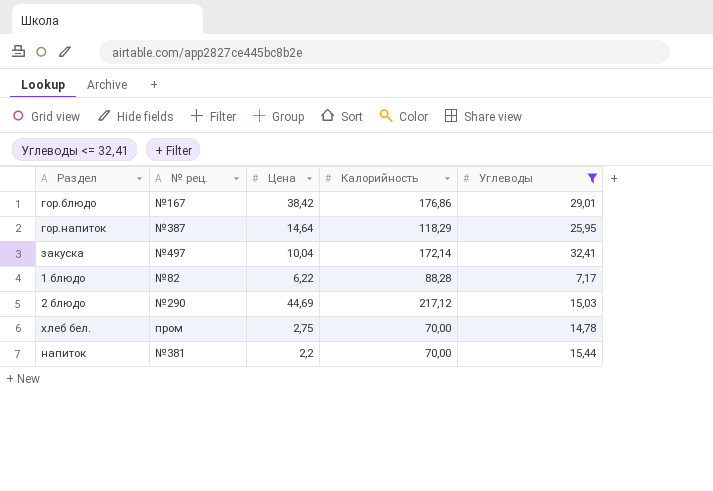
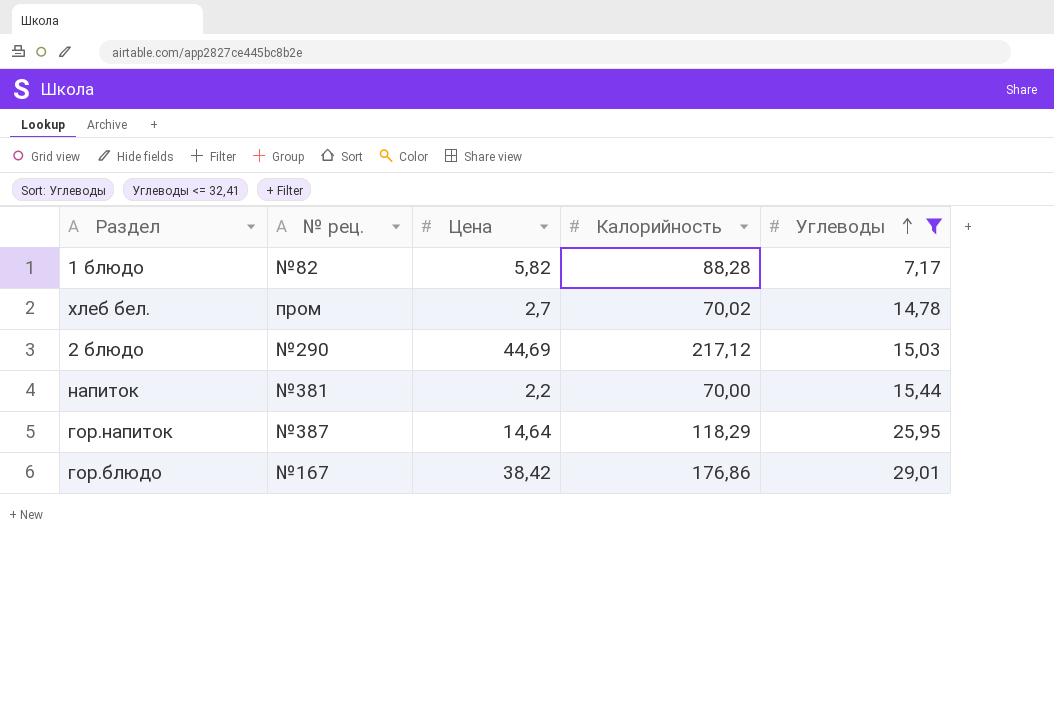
row order: none -> Углеводы ascending
row закуска: №497 | 10,04 | 172,14 | 32,41 -> none
1 блюдо | Цена: 6,22 -> 5,82
хлеб бел. | Цена: 2,75 -> 2,7
хлеб бел. | Калорийность: 70,00 -> 70,02

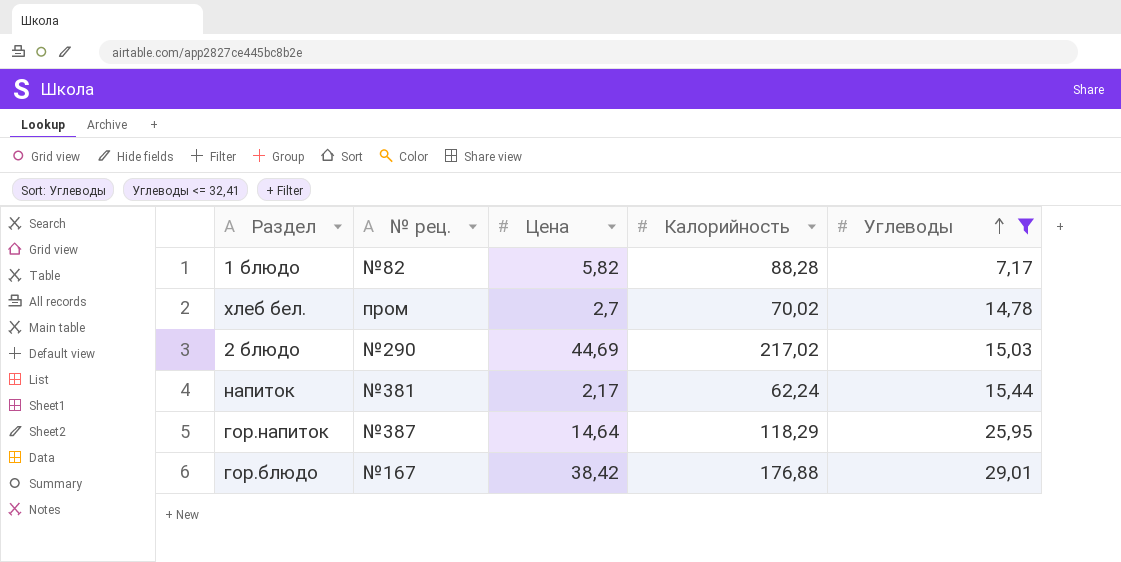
2 блюдо | Калорийность: 217,12 -> 217,02
напиток | Цена: 2,2 -> 2,17
напиток | Калорийность: 70,00 -> 62,24
гор.блюдо | Калорийность: 176,86 -> 176,88

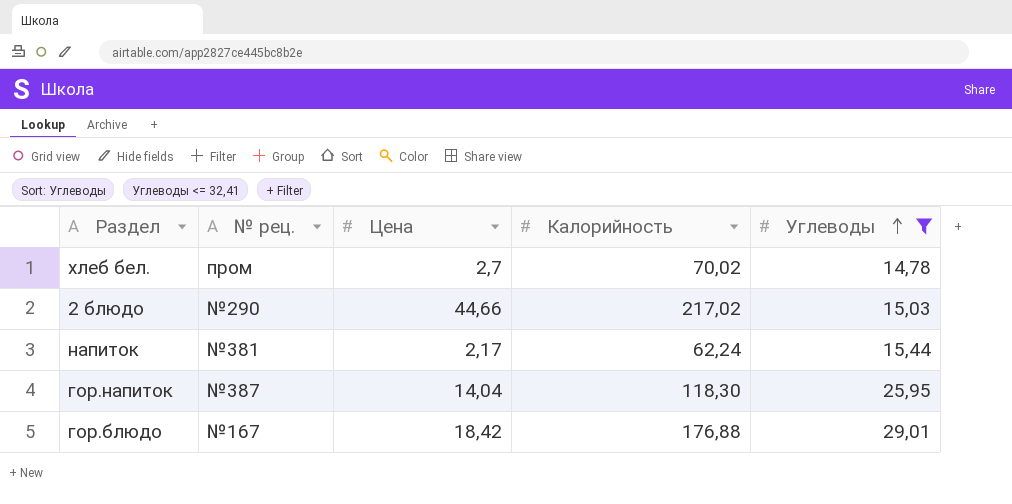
row 1 блюдо: №82 | 5,82 | 88,28 | 7,17 -> none
2 блюдо | Цена: 44,69 -> 44,66
гор.напиток | Цена: 14,64 -> 14,04
гор.напиток | Калорийность: 118,29 -> 118,30
гор.блюдо | Цена: 38,42 -> 18,42

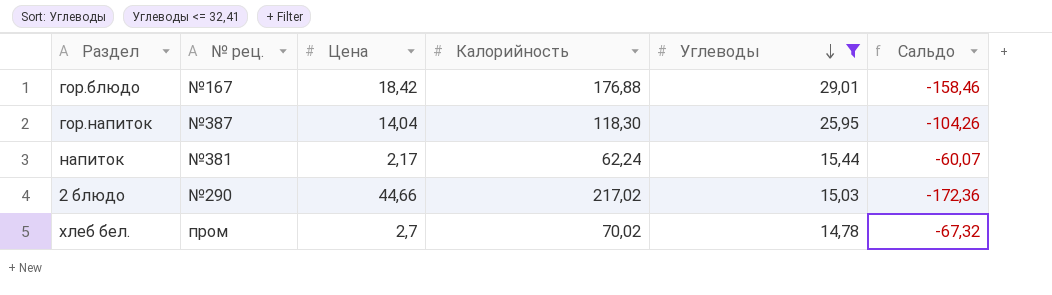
row order: Углеводы ascending -> Углеводы descending
column Сальдо | formula: none -> [Цена] - [Калорийность]

